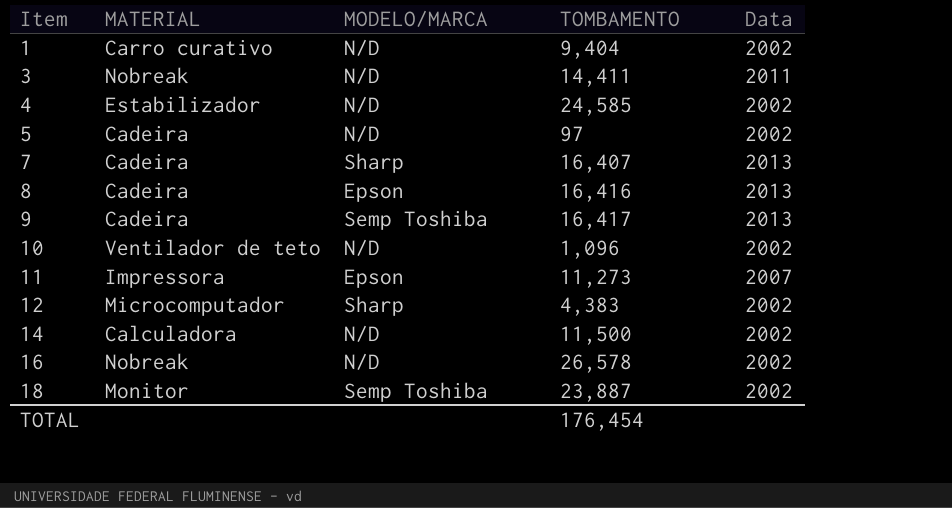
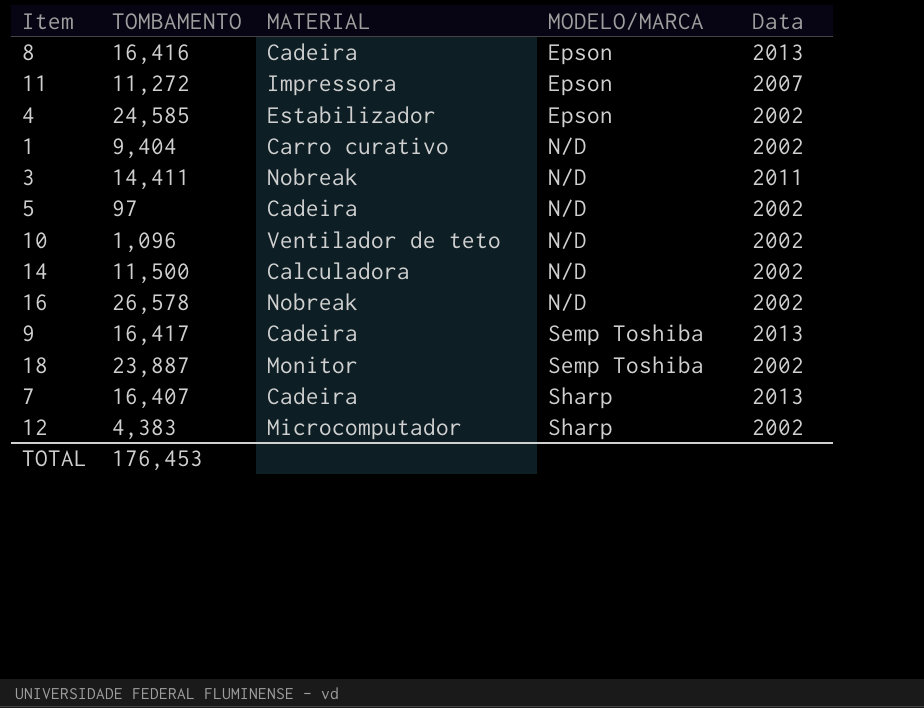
row order: Item ascending -> MODELO/MARCA ascending
column TOMBAMENTO | position: 4 -> 2
11 | TOMBAMENTO: 11,273 -> 11,272
4 | MODELO/MARCA: N/D -> Epson
TOTAL | TOMBAMENTO: 176,454 -> 176,453

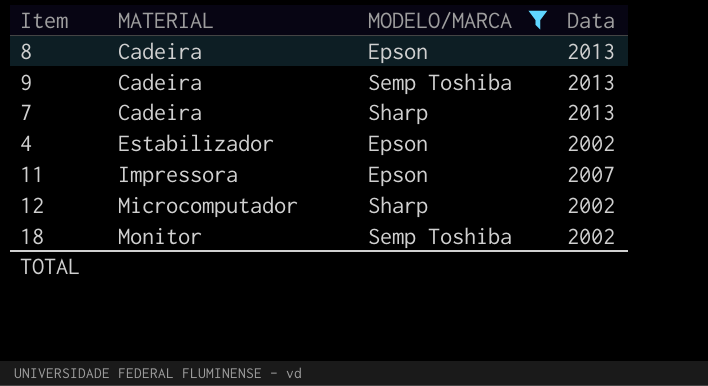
filter: none -> MODELO/MARCA != N/D
row order: MODELO/MARCA ascending -> MATERIAL ascending
column TOMBAMENTO | position: 2 -> none

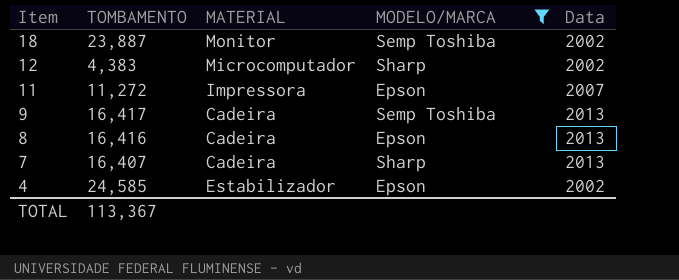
row order: MATERIAL ascending -> Item descending
column TOMBAMENTO | position: none -> 2

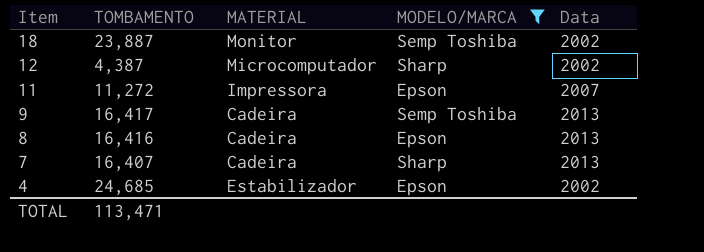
12 | TOMBAMENTO: 4,383 -> 4,387
4 | TOMBAMENTO: 24,585 -> 24,685
TOTAL | TOMBAMENTO: 113,367 -> 113,471

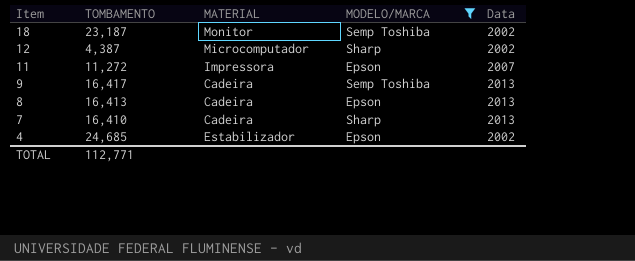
18 | TOMBAMENTO: 23,887 -> 23,187
8 | TOMBAMENTO: 16,416 -> 16,413
7 | TOMBAMENTO: 16,407 -> 16,410
TOTAL | TOMBAMENTO: 113,471 -> 112,771

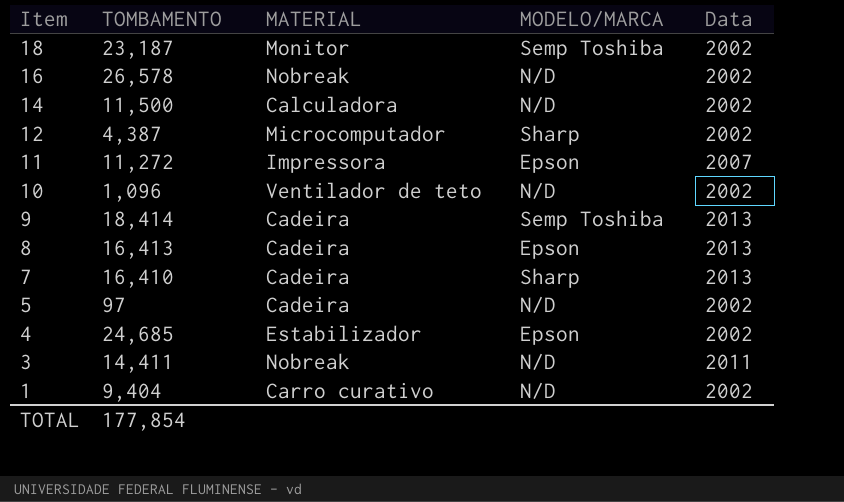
filter: MODELO/MARCA != N/D -> none
9 | TOMBAMENTO: 16,417 -> 18,414
TOTAL | TOMBAMENTO: 112,771 -> 177,854

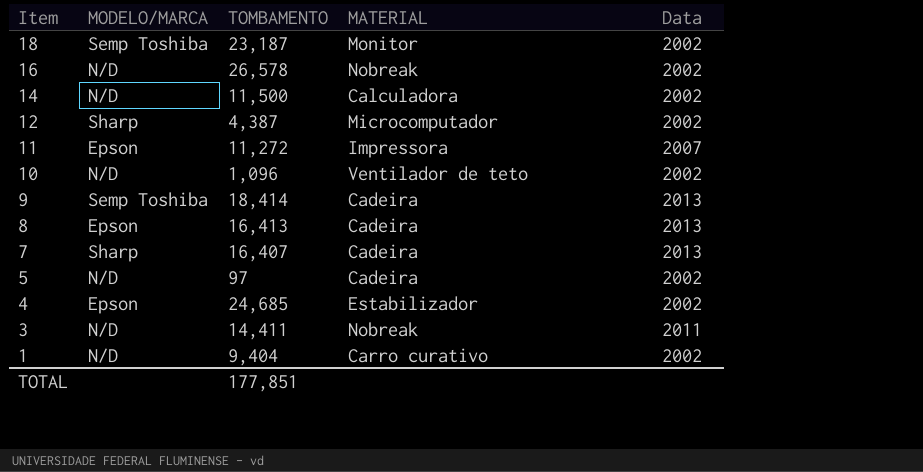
column MODELO/MARCA | position: 4 -> 2
7 | TOMBAMENTO: 16,410 -> 16,407
TOTAL | TOMBAMENTO: 177,854 -> 177,851

